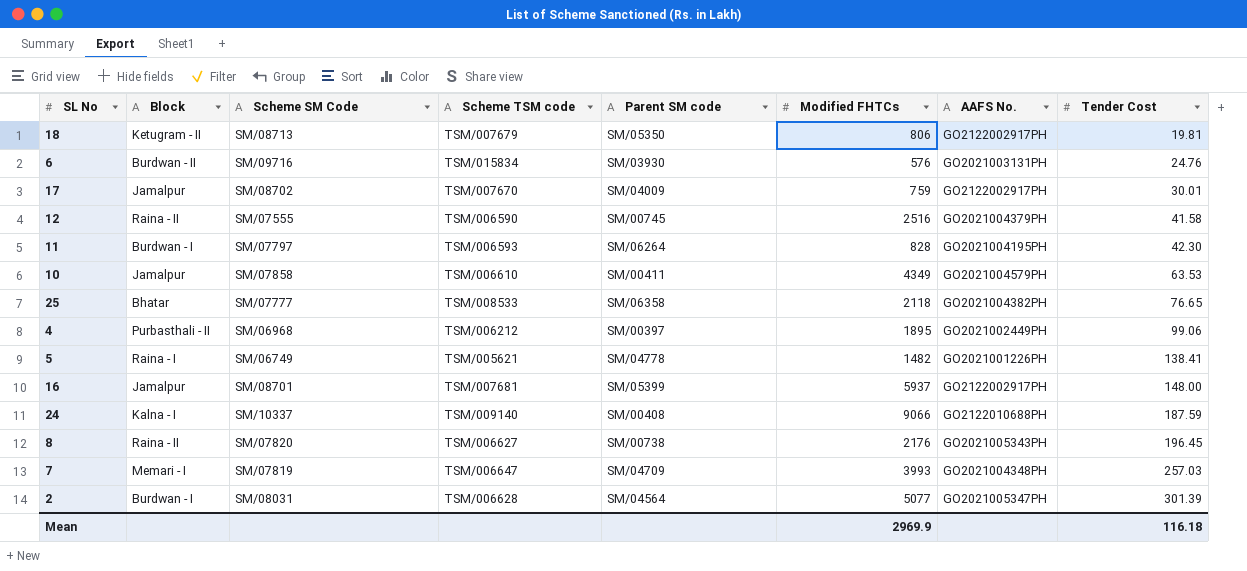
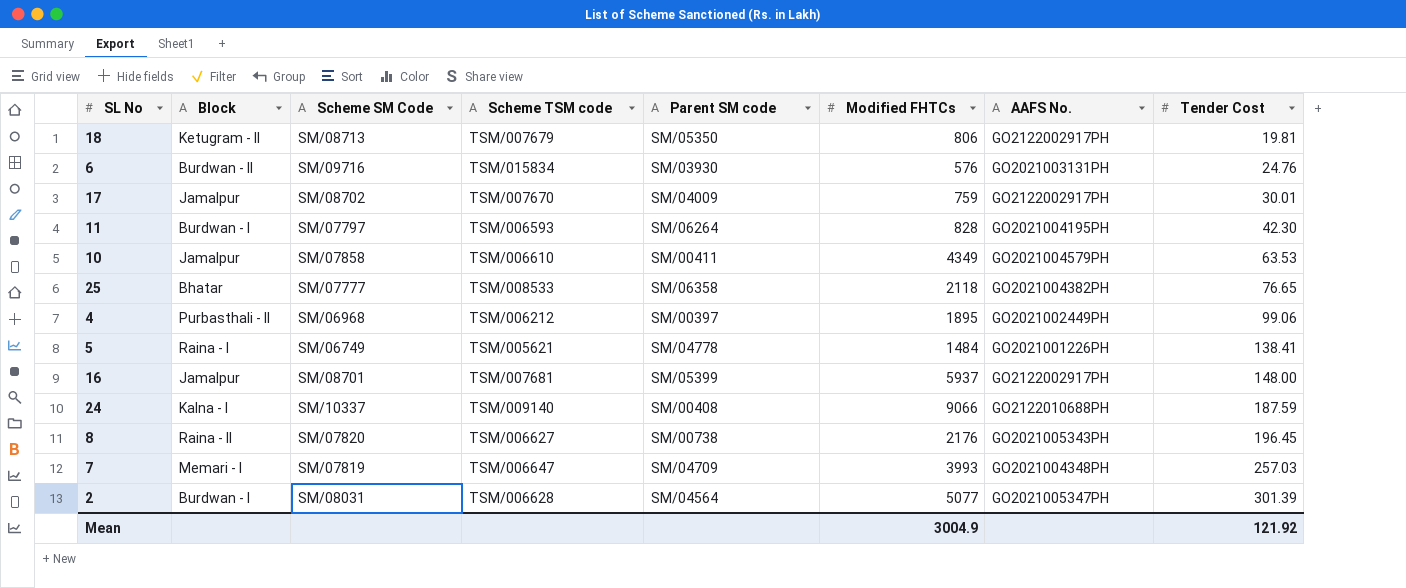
row 12: Raina - II | SM/07555 | TSM/006590 | SM/00745 | 2516 | GO2021004379PH | 41.58 -> none
5 | Modified FHTCs: 1482 -> 1484
Mean | Modified FHTCs: 2969.9 -> 3004.9
Mean | Tender Cost: 116.18 -> 121.92

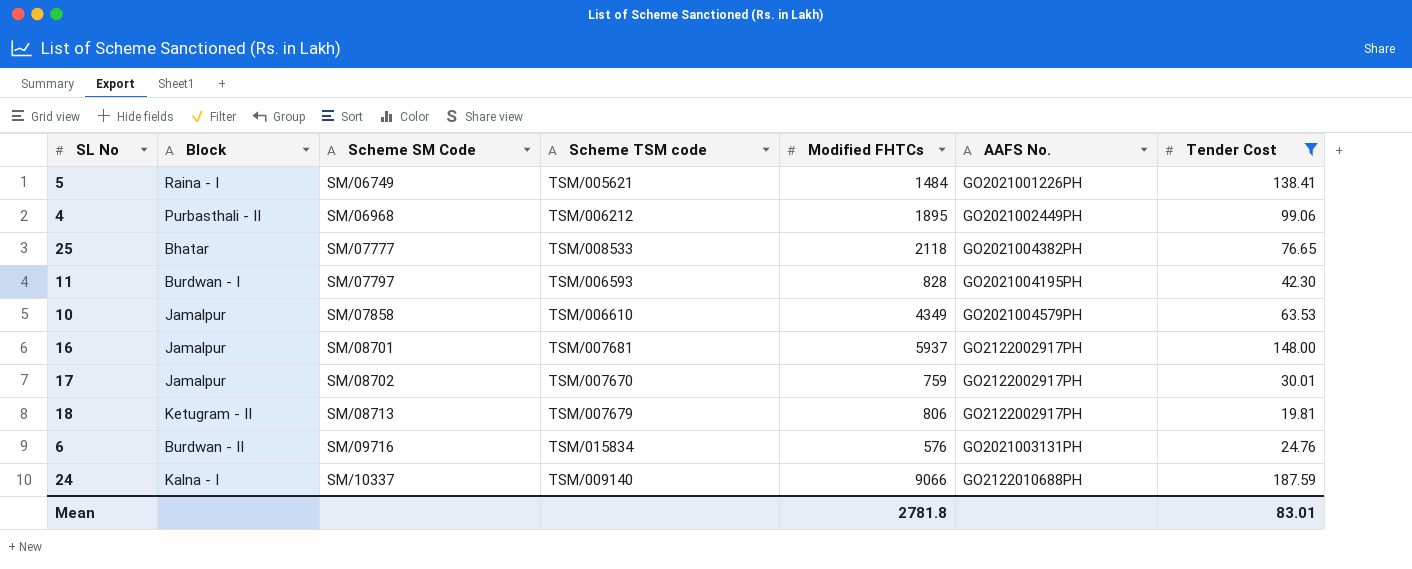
filter: none -> Tender Cost <= 187.59
row order: Tender Cost ascending -> Scheme SM Code ascending
column Parent SM code | position: 5 -> none
Mean | Modified FHTCs: 3004.9 -> 2781.8
Mean | Tender Cost: 121.92 -> 83.01

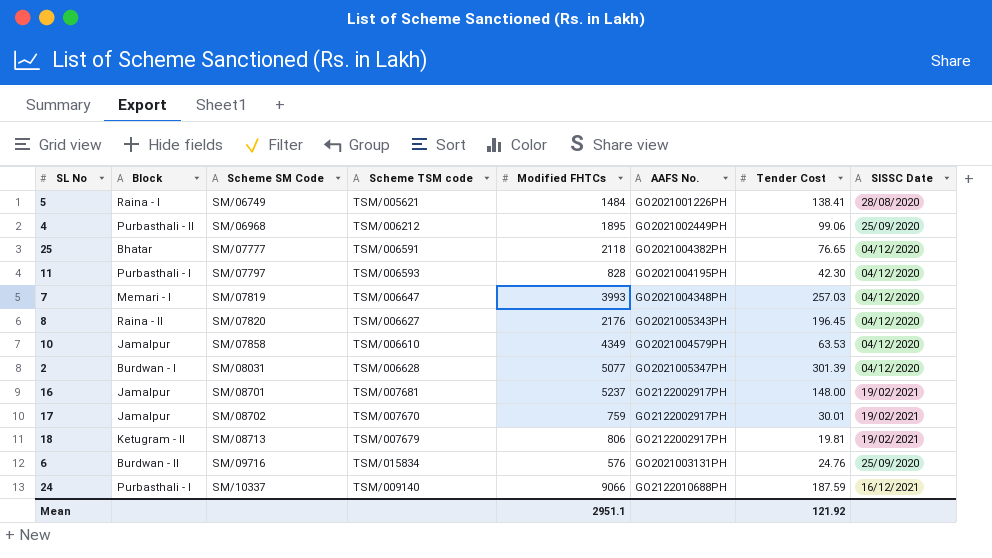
filter: Tender Cost <= 187.59 -> none
column SlSSC Date | position: none -> 8
25 | Scheme TSM code: TSM/008533 -> TSM/006591
11 | Block: Burdwan - I -> Purbasthali - I
16 | Modified FHTCs: 5937 -> 5237
24 | Block: Kalna - I -> Purbasthali - I
Mean | Modified FHTCs: 2781.8 -> 2951.1
Mean | Tender Cost: 83.01 -> 121.92

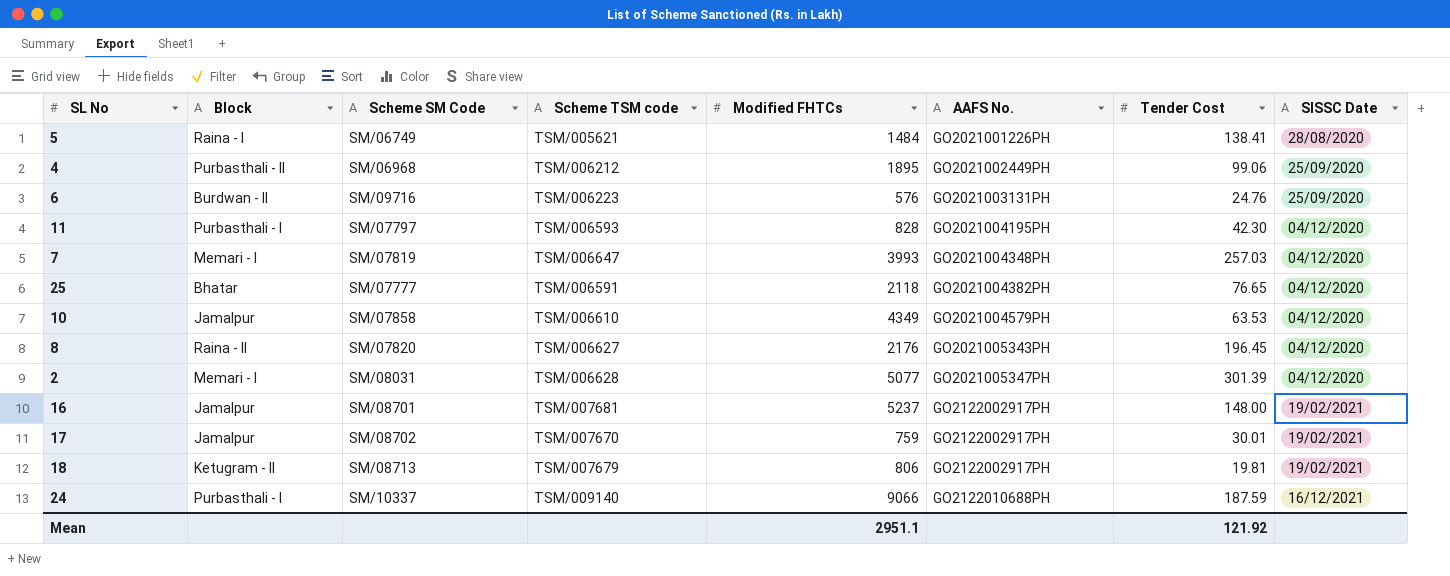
row order: Scheme SM Code ascending -> AAFS No. ascending
6 | Scheme TSM code: TSM/015834 -> TSM/006223
2 | Block: Burdwan - I -> Memari - I

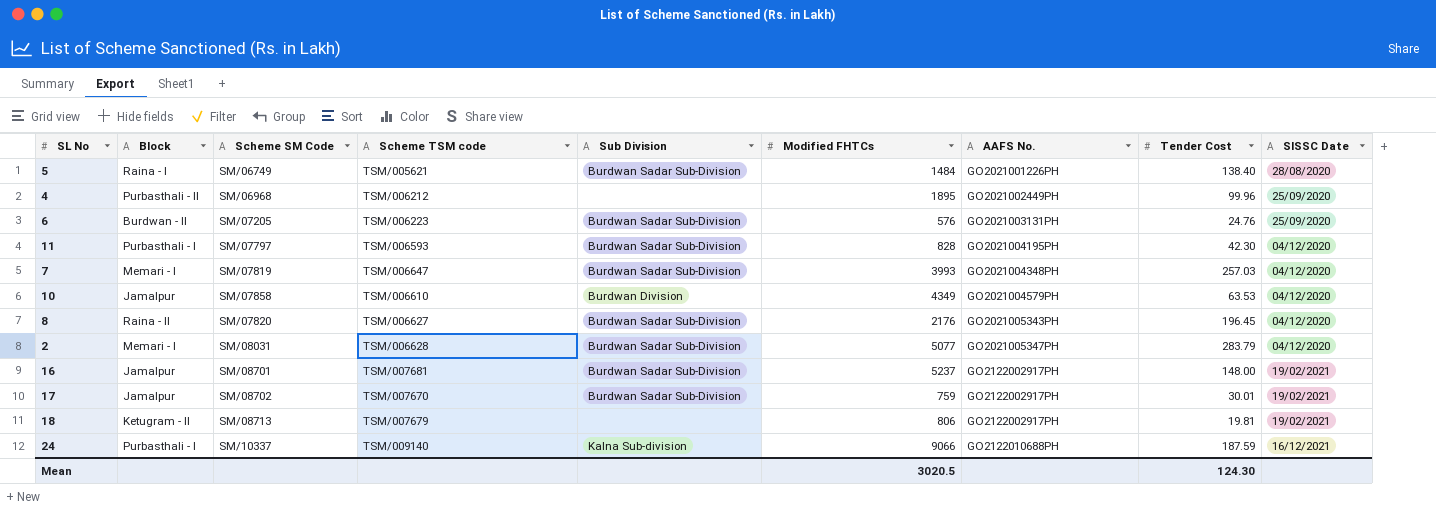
column Sub Division | position: none -> 5
row 25: Bhatar | SM/07777 | TSM/006591 | 2118 | GO2021004382PH | 76.65 | 04/12/2020 -> none
5 | Tender Cost: 138.41 -> 138.40
4 | Tender Cost: 99.06 -> 99.96
6 | Scheme SM Code: SM/09716 -> SM/07205
2 | Tender Cost: 301.39 -> 283.79
Mean | Modified FHTCs: 2951.1 -> 3020.5
Mean | Tender Cost: 121.92 -> 124.30

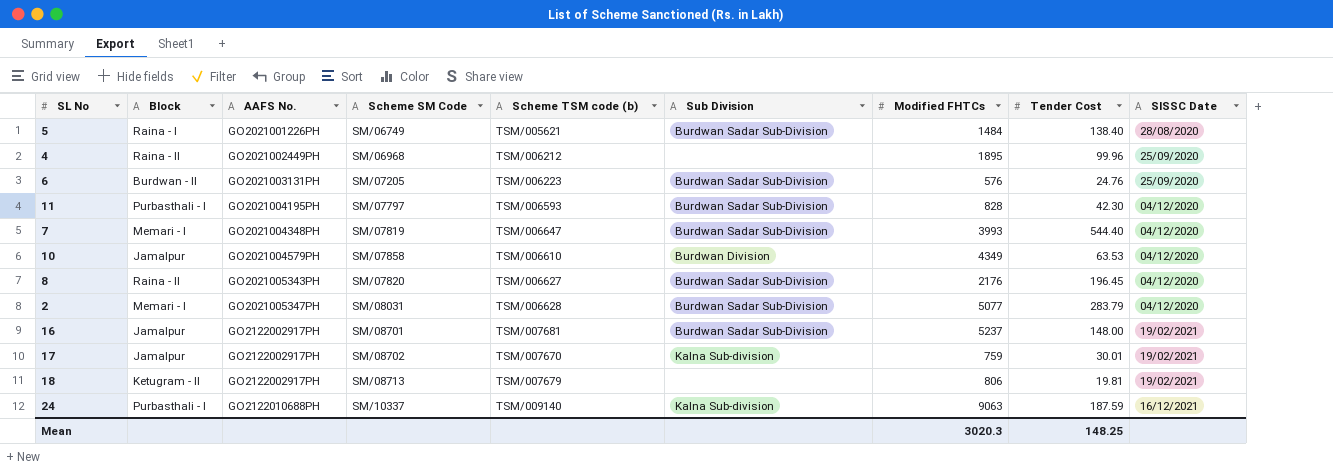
column AAFS No. | position: 7 -> 3
column name: Scheme TSM code -> Scheme TSM code (b)
4 | Block: Purbasthali - II -> Raina - II
7 | Tender Cost: 257.03 -> 544.40
17 | Sub Division: Burdwan Sadar Sub-Division -> Kalna Sub-division
24 | Modified FHTCs: 9066 -> 9063
Mean | Modified FHTCs: 3020.5 -> 3020.3
Mean | Tender Cost: 124.30 -> 148.25

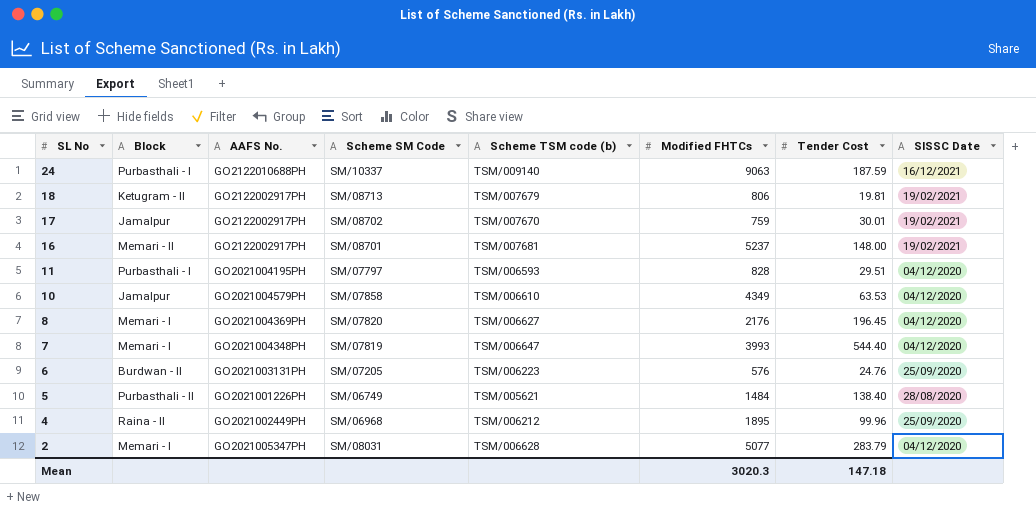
row order: AAFS No. ascending -> SL No descending
column Sub Division | position: 6 -> none
16 | Block: Jamalpur -> Memari - II
11 | Tender Cost: 42.30 -> 29.51
8 | Block: Raina - II -> Memari - I
8 | AAFS No.: GO2021005343PH -> GO2021004369PH
5 | Block: Raina - I -> Purbasthali - II
Mean | Tender Cost: 148.25 -> 147.18

